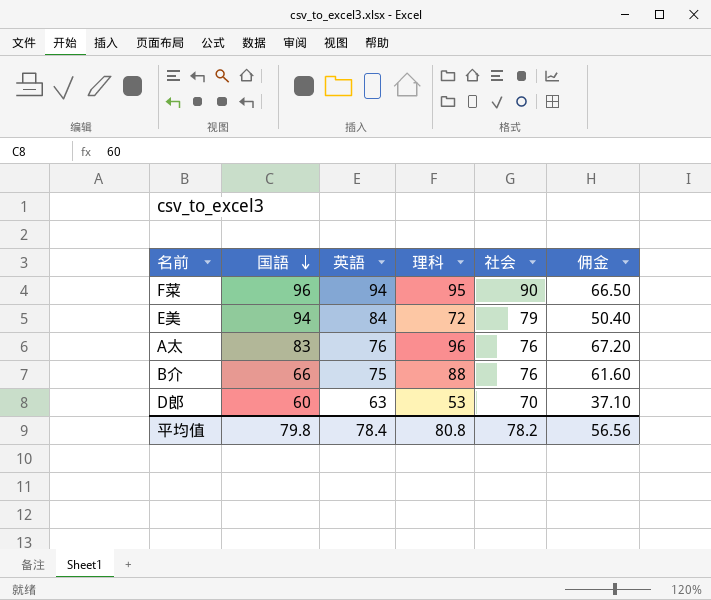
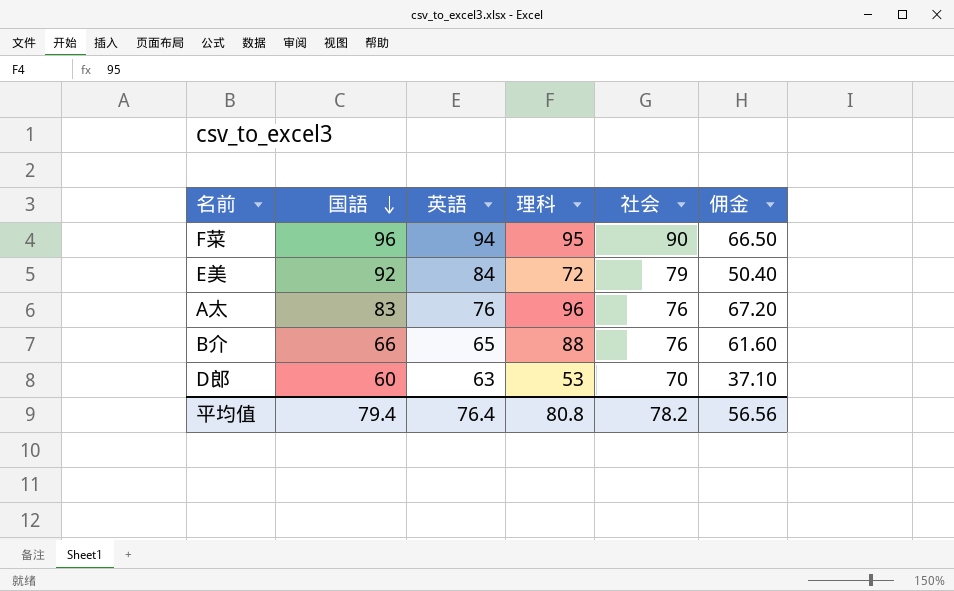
E美 | 国語: 94 -> 92
B介 | 英語: 75 -> 65
平均值 | 国語: 79.8 -> 79.4
平均值 | 英語: 78.4 -> 76.4

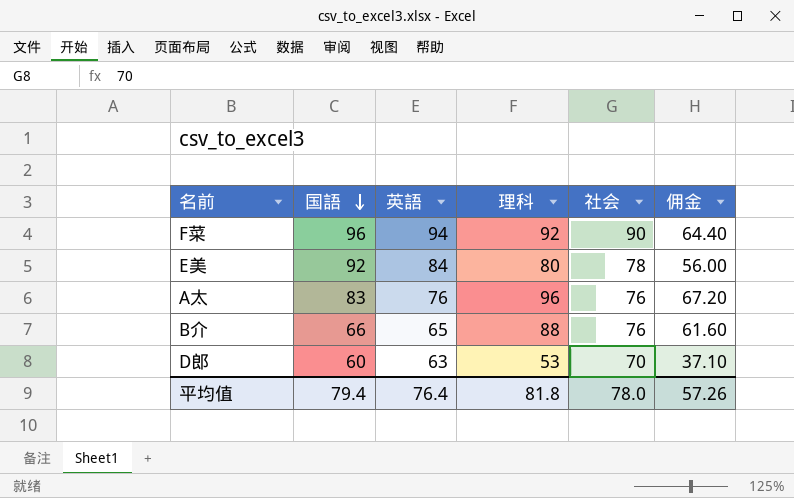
F菜 | 理科: 95 -> 92
F菜 | 佣金: 66.50 -> 64.40
E美 | 理科: 72 -> 80
E美 | 社会: 79 -> 78
E美 | 佣金: 50.40 -> 56.00
平均值 | 理科: 80.8 -> 81.8
平均值 | 社会: 78.2 -> 78.0
平均值 | 佣金: 56.56 -> 57.26

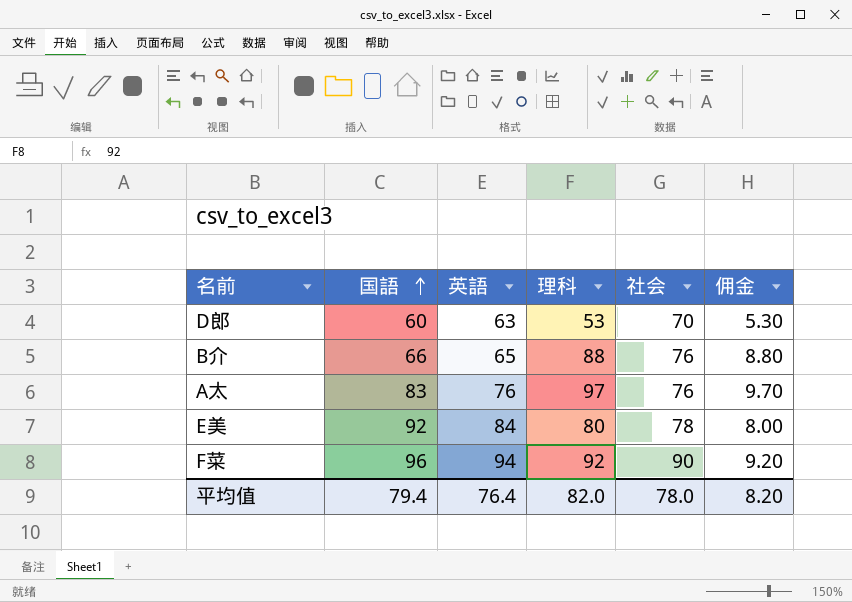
row order: 国語 descending -> 国語 ascending
column 佣金 | formula: [理科] * 0.7 -> [理科] * 0.1
A太 | 理科: 96 -> 97
平均值 | 理科: 81.8 -> 82.0
平均值 | 佣金: 57.26 -> 8.20

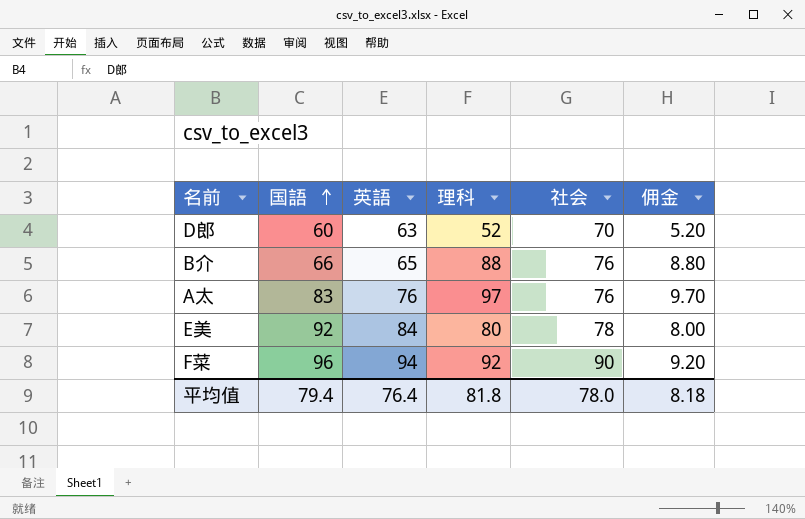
D郎 | 理科: 53 -> 52
D郎 | 佣金: 5.30 -> 5.20
平均值 | 理科: 82.0 -> 81.8
平均值 | 佣金: 8.20 -> 8.18

